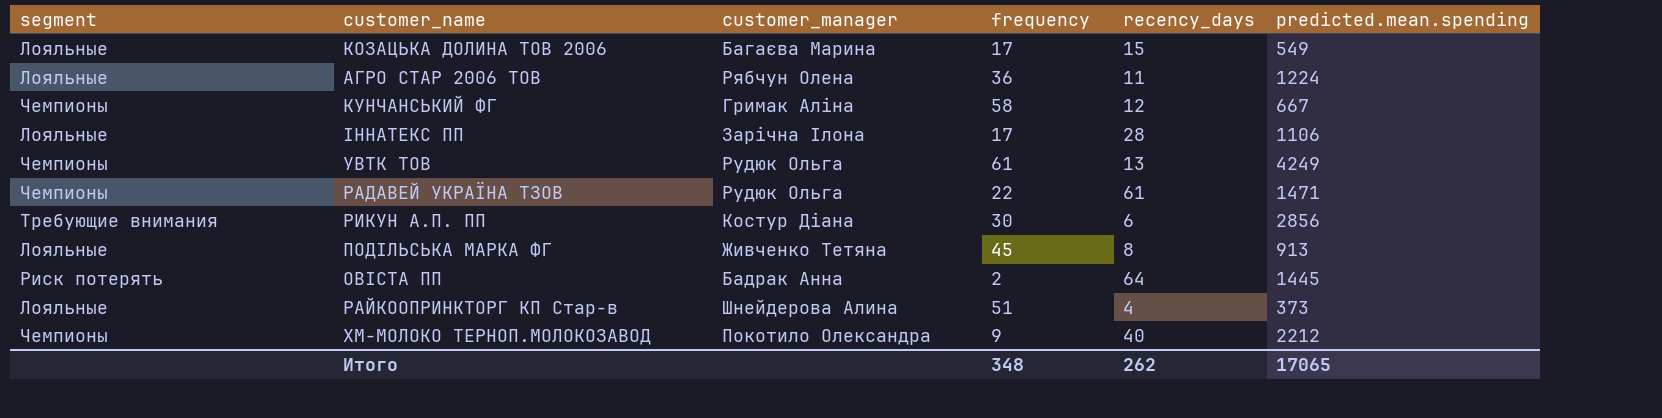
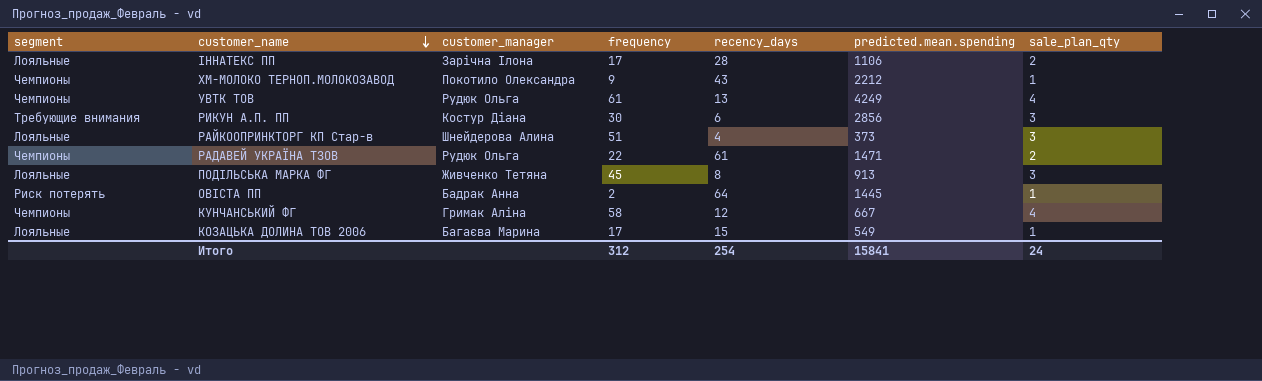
row order: none -> customer_name descending
column sale_plan_qty | position: none -> 7
row АГРО СТАР 2006 ТОВ: Лояльные | Рябчун Олена | 36 | 11 | 1224 -> none
ХМ-МОЛОКО ТЕРНОП.МОЛОКОЗАВОД | recency_days: 40 -> 43
Итого | frequency: 348 -> 312
Итого | recency_days: 262 -> 254
Итого | predicted.mean.spending: 17065 -> 15841

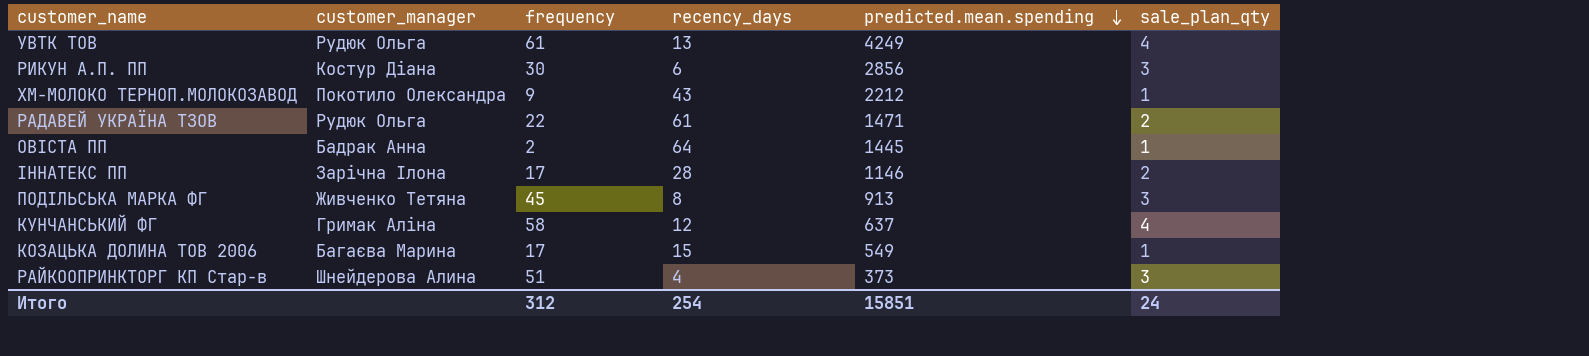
row order: customer_name descending -> predicted.mean.spending descending
column segment | position: 1 -> none
ІННАТЕКС ПП | predicted.mean.spending: 1106 -> 1146
КУНЧАНСЬКИЙ ФГ | predicted.mean.spending: 667 -> 637
Итого | predicted.mean.spending: 15841 -> 15851

